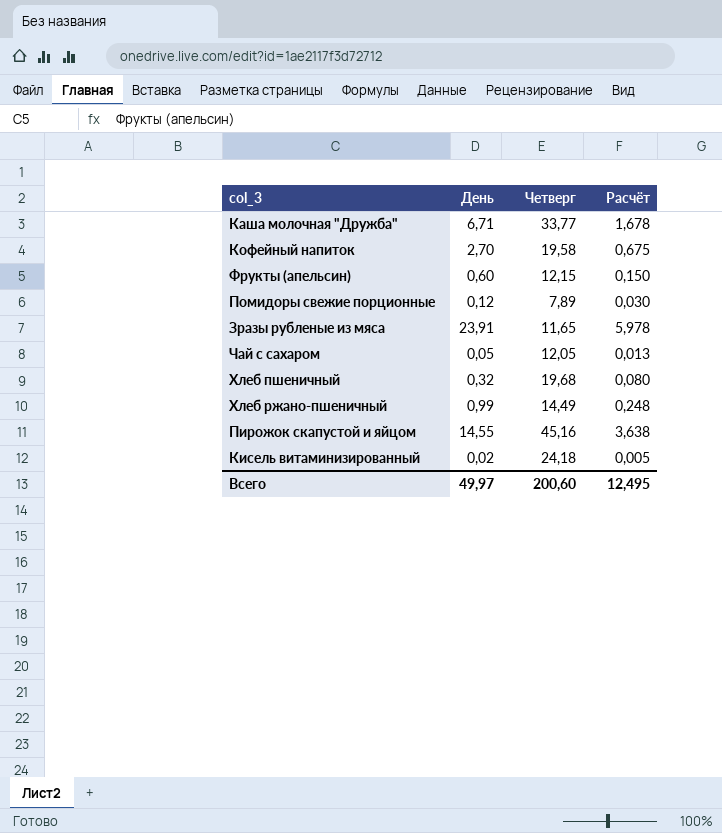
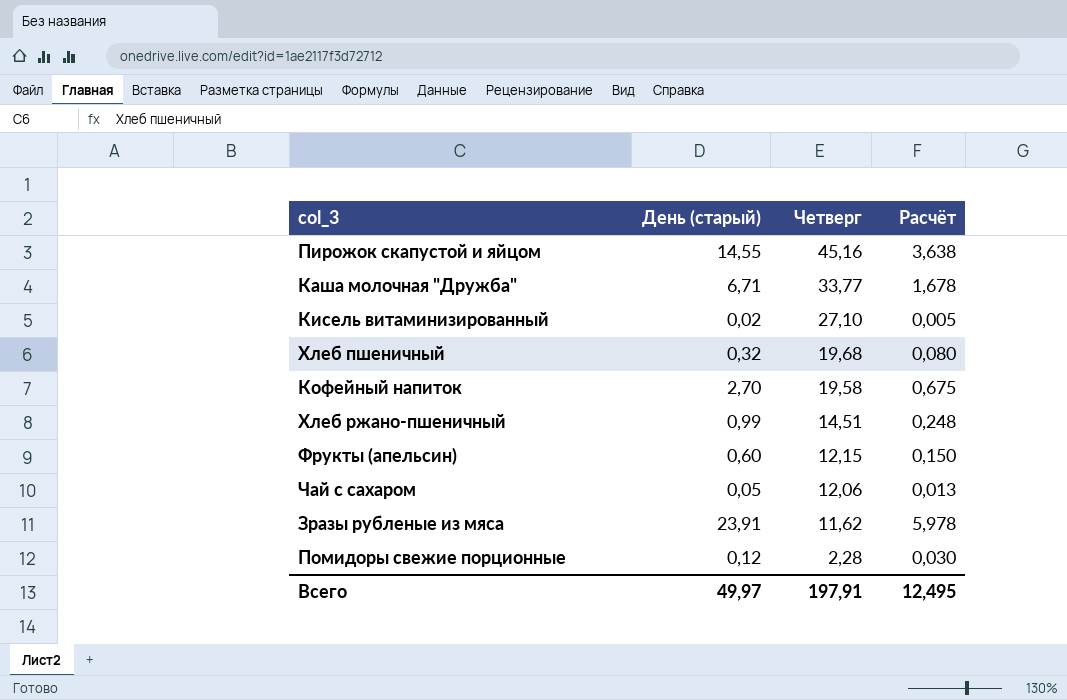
row order: none -> Четверг descending
column name: День -> День (старый)
Кисель витаминизированный | Четверг: 24,18 -> 27,10
Хлеб ржано-пшеничный | Четверг: 14,49 -> 14,51
Чай с сахаром | Четверг: 12,05 -> 12,06
Зразы рубленые из мяса | Четверг: 11,65 -> 11,62
Помидоры свежие порционные | Четверг: 7,89 -> 2,28
Всего | Четверг: 200,60 -> 197,91

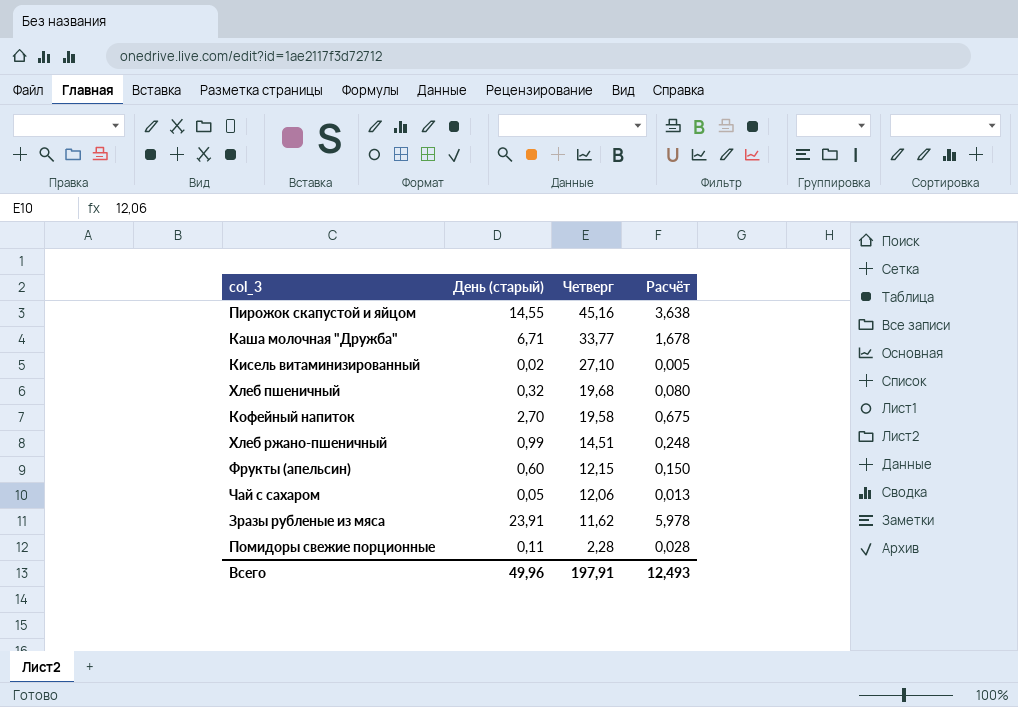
Помидоры свежие порционные | День (старый): 0,12 -> 0,11
Помидоры свежие порционные | Расчёт: 0,030 -> 0,028
Всего | День (старый): 49,97 -> 49,96
Всего | Расчёт: 12,495 -> 12,493

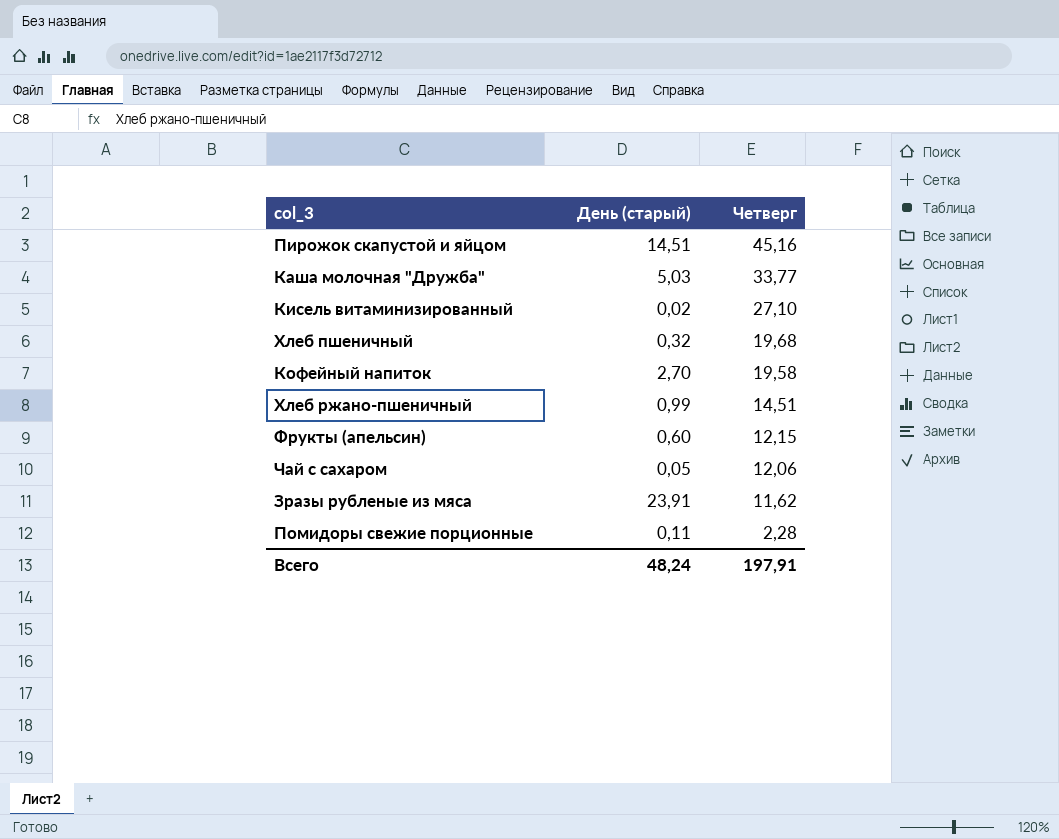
column Расчёт | formula: [День (старый)] * 0,25 -> none
Пирожок скапустой и яйцом | День (старый): 14,55 -> 14,51
Каша молочная "Дружба" | День (старый): 6,71 -> 5,03
Всего | День (старый): 49,96 -> 48,24

